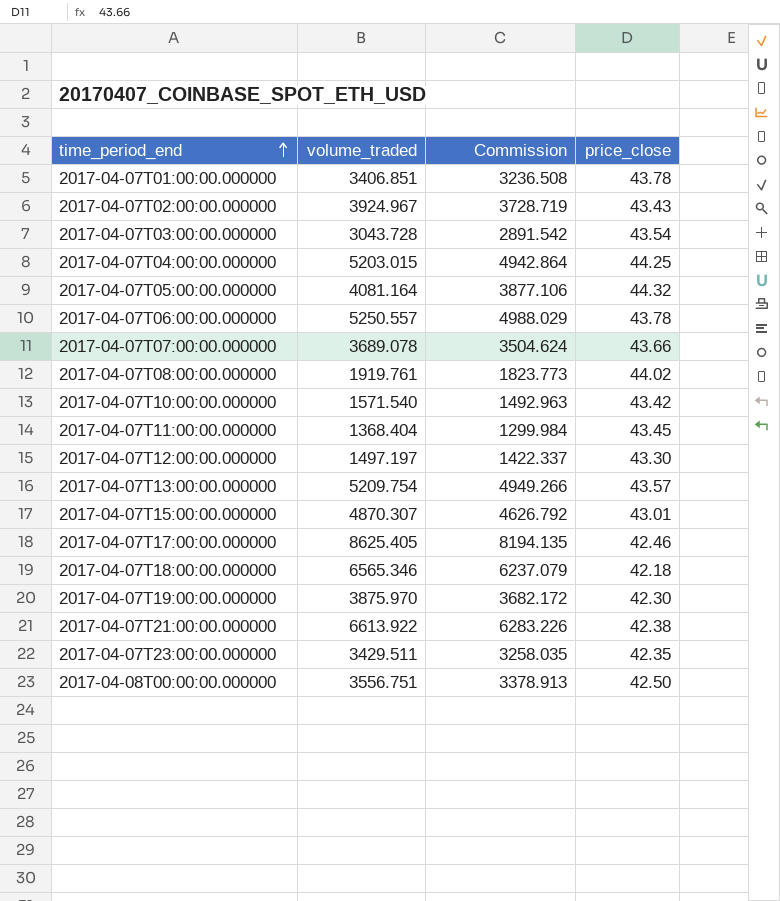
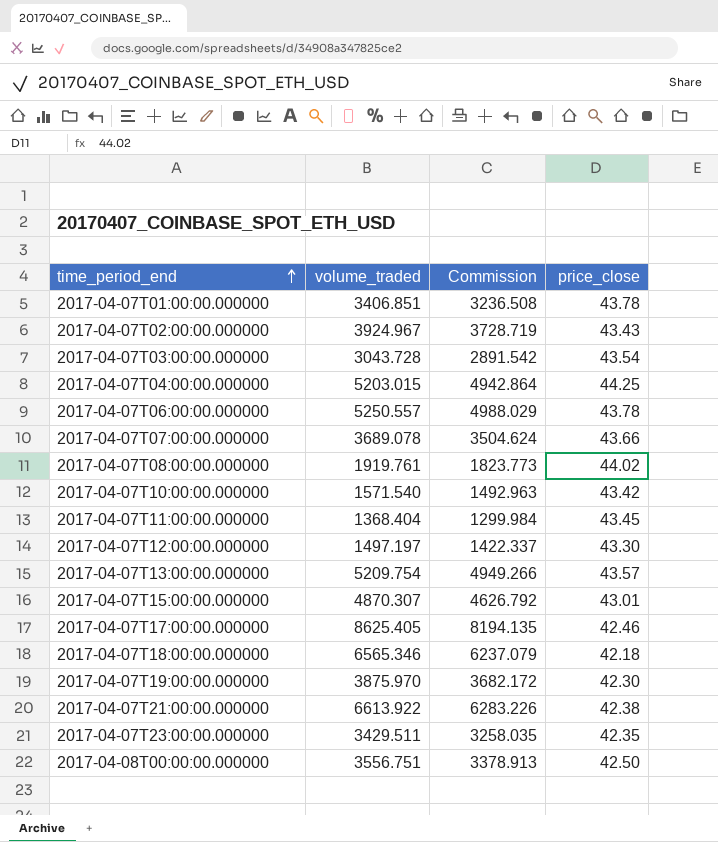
row 2017-04-07T05:00:00.000000: 4081.164 | 3877.106 | 44.32 -> none

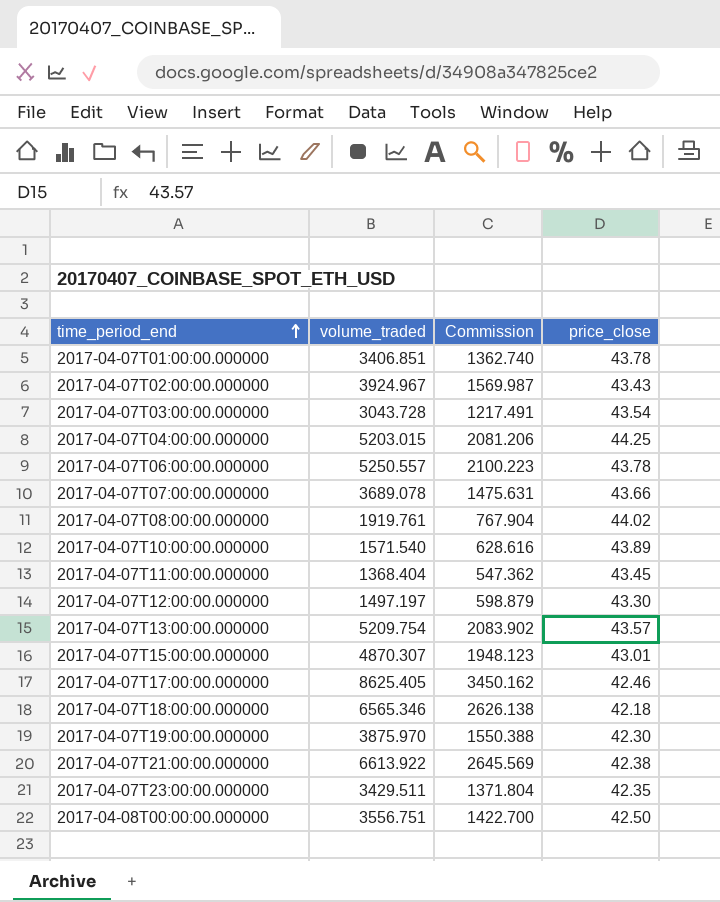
column Commission | formula: [volume_traded] * 0.95 -> [volume_traded] * 0.4
2017-04-07T10:00:00.000000 | price_close: 43.42 -> 43.89

